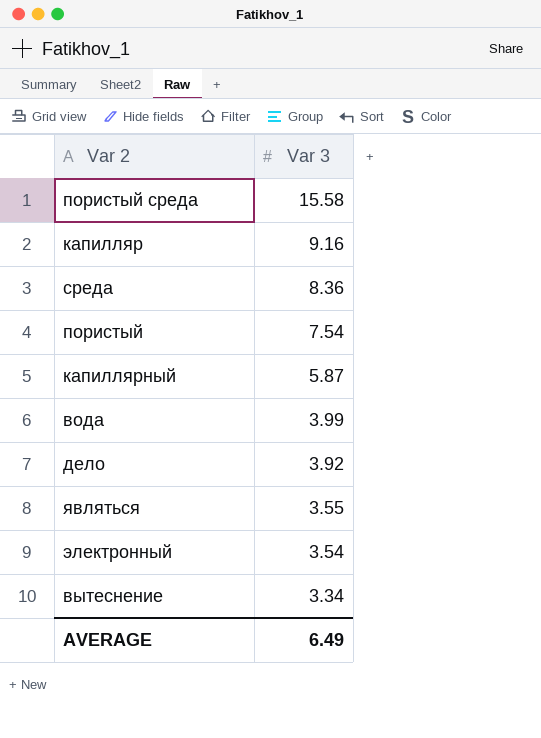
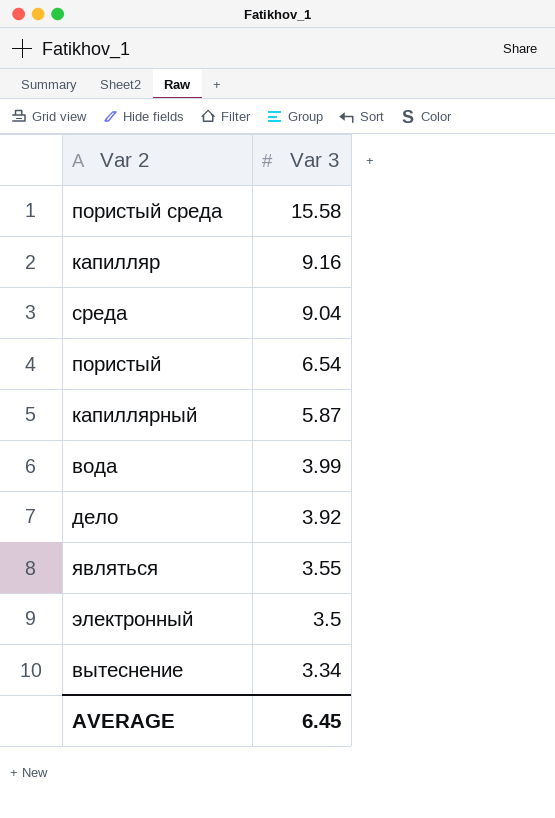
среда | Var 3: 8.36 -> 9.04
пористый | Var 3: 7.54 -> 6.54
электронный | Var 3: 3.54 -> 3.5
AVERAGE | Var 3: 6.49 -> 6.45

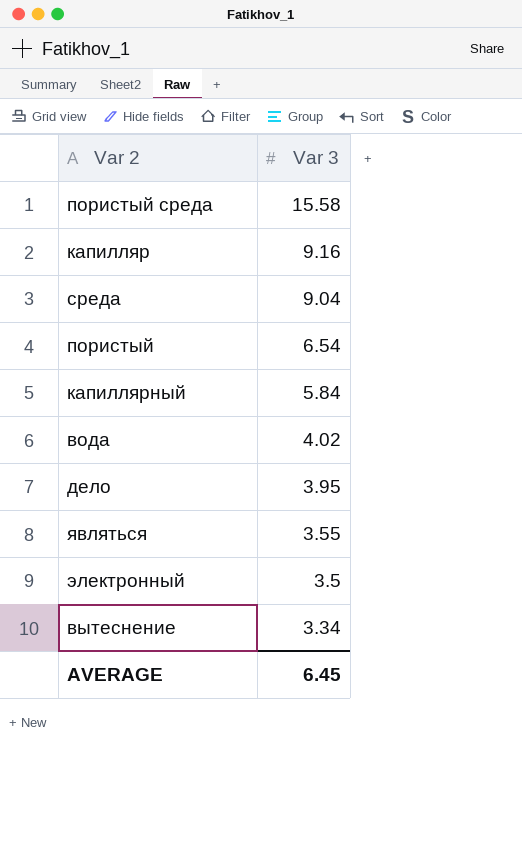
капиллярный | Var 3: 5.87 -> 5.84
вода | Var 3: 3.99 -> 4.02
дело | Var 3: 3.92 -> 3.95

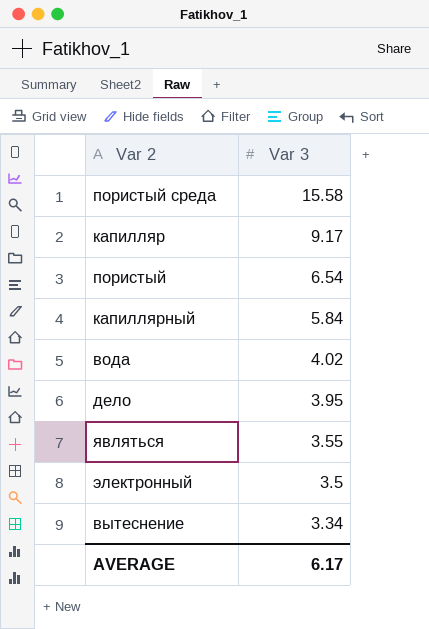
row среда: 9.04 -> none
капилляр | Var 3: 9.16 -> 9.17
AVERAGE | Var 3: 6.45 -> 6.17

